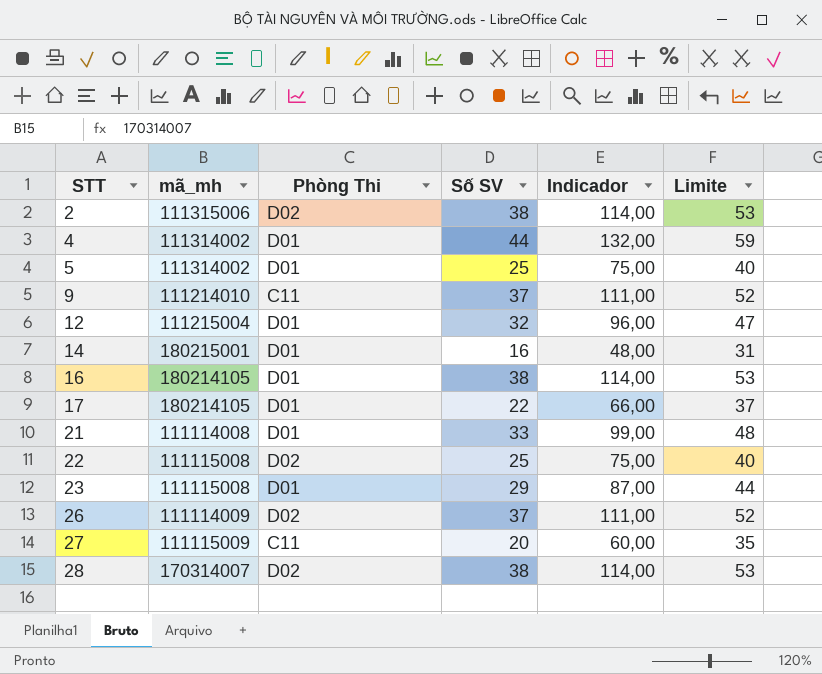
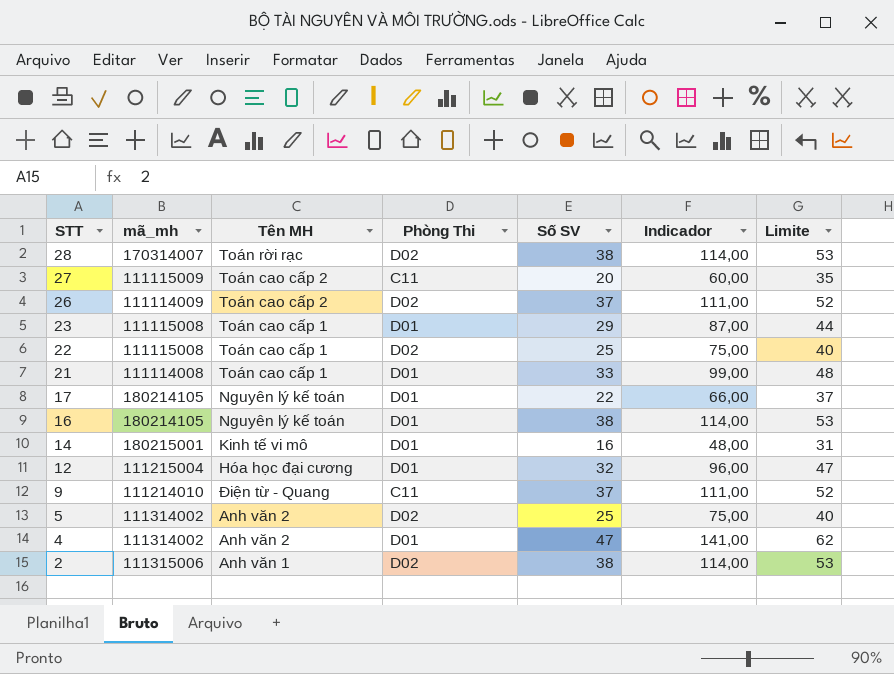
row order: STT ascending -> STT descending
column Tên MH | position: none -> 3
5 | Phòng Thi: D01 -> D02
4 | Số SV: 44 -> 47
4 | Indicador: 132,00 -> 141,00
4 | Limite: 59 -> 62

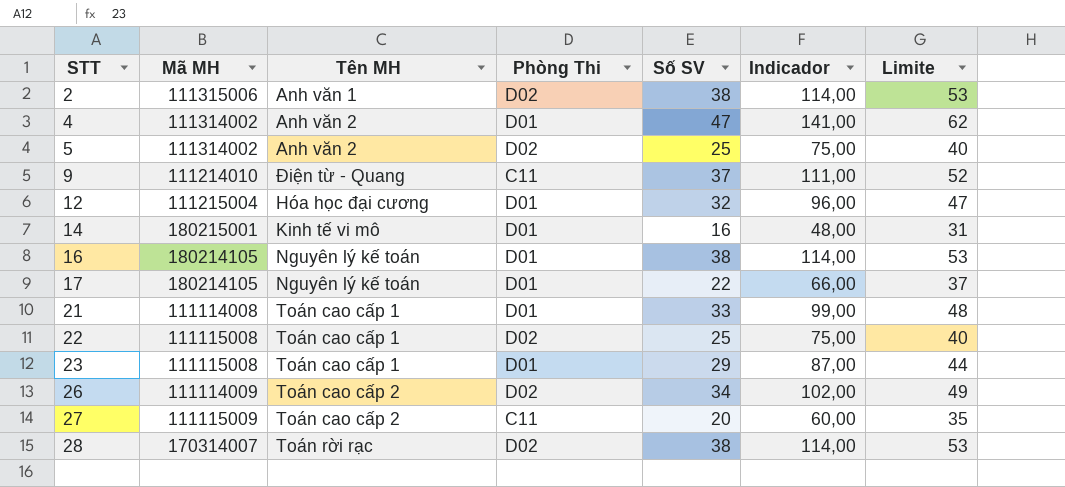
row order: STT descending -> STT ascending
column name: mã_mh -> Mã MH
26 | Số SV: 37 -> 34
26 | Indicador: 111,00 -> 102,00
26 | Limite: 52 -> 49

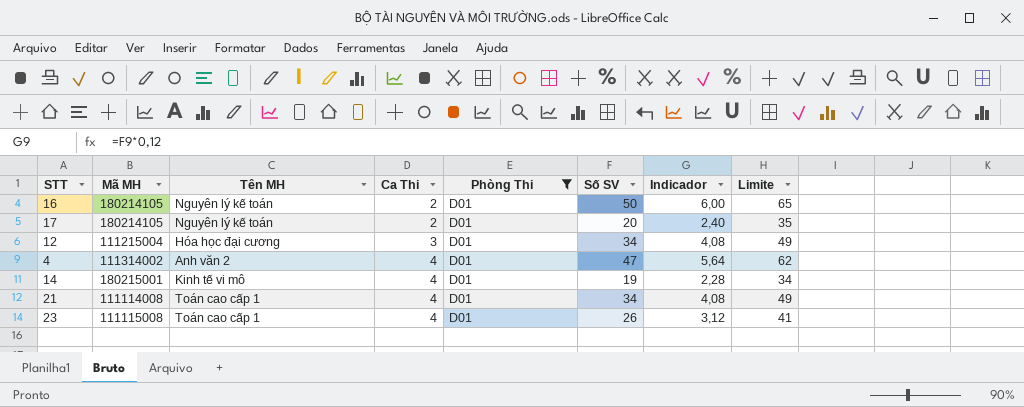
filter: none -> Phòng Thi = D01
row order: STT ascending -> Ca Thi ascending
column Ca Thi | position: none -> 4
column Indicador | formula: [Số SV] * 3 -> [Số SV] * 0,12
16 | Số SV: 38 -> 50
16 | Limite: 53 -> 65
17 | Số SV: 22 -> 20
17 | Limite: 37 -> 35
12 | Số SV: 32 -> 34
12 | Limite: 47 -> 49
14 | Số SV: 16 -> 19
14 | Limite: 31 -> 34
21 | Số SV: 33 -> 34
21 | Limite: 48 -> 49
23 | Số SV: 29 -> 26
23 | Limite: 44 -> 41

